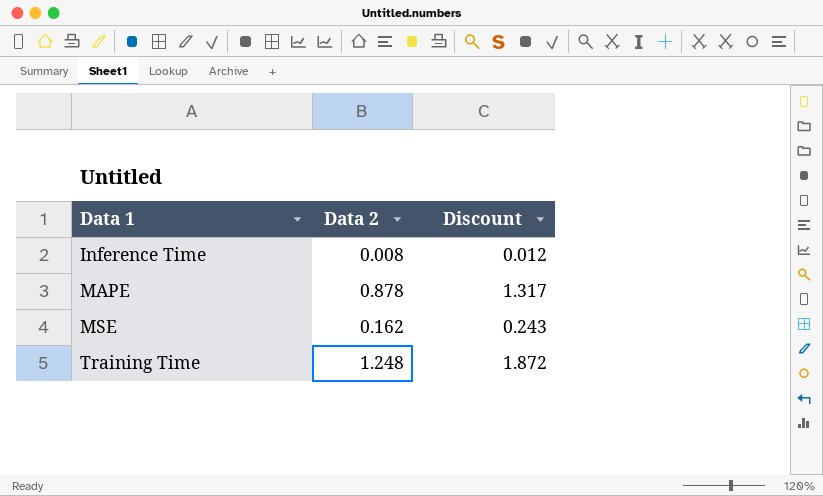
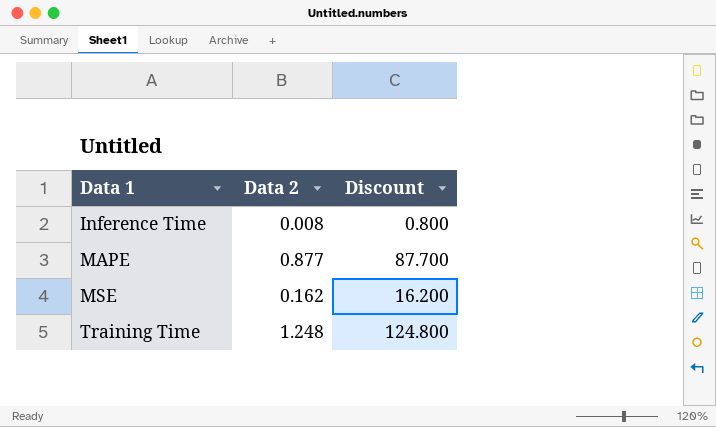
column Discount | formula: [Data 2] * 1.5 -> [Data 2] * 100
MAPE | Data 2: 0.878 -> 0.877

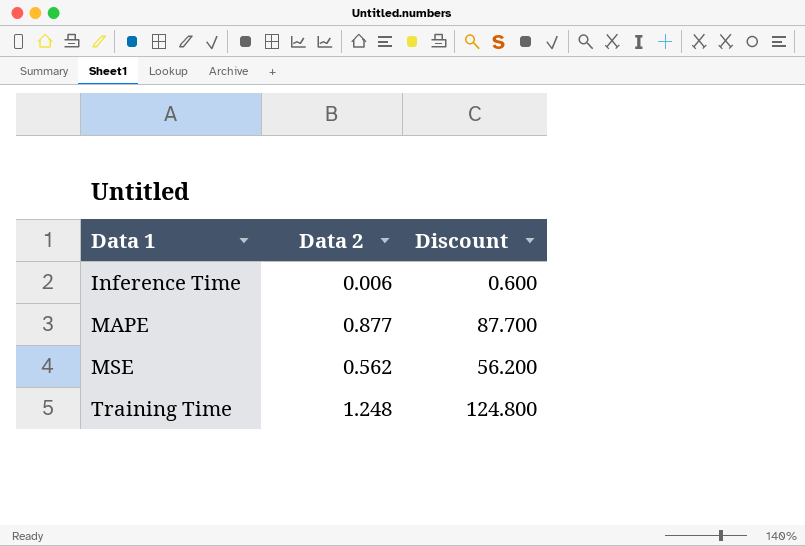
Inference Time | Data 2: 0.008 -> 0.006
Inference Time | Discount: 0.800 -> 0.600
MSE | Data 2: 0.162 -> 0.562
MSE | Discount: 16.200 -> 56.200

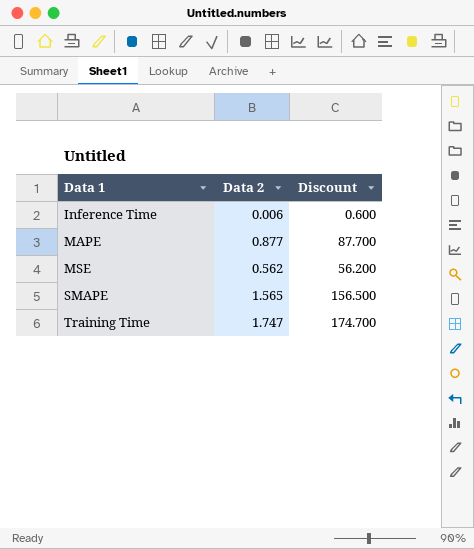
row SMAPE: none -> 1.565 | 156.500
Training Time | Data 2: 1.248 -> 1.747
Training Time | Discount: 124.800 -> 174.700

